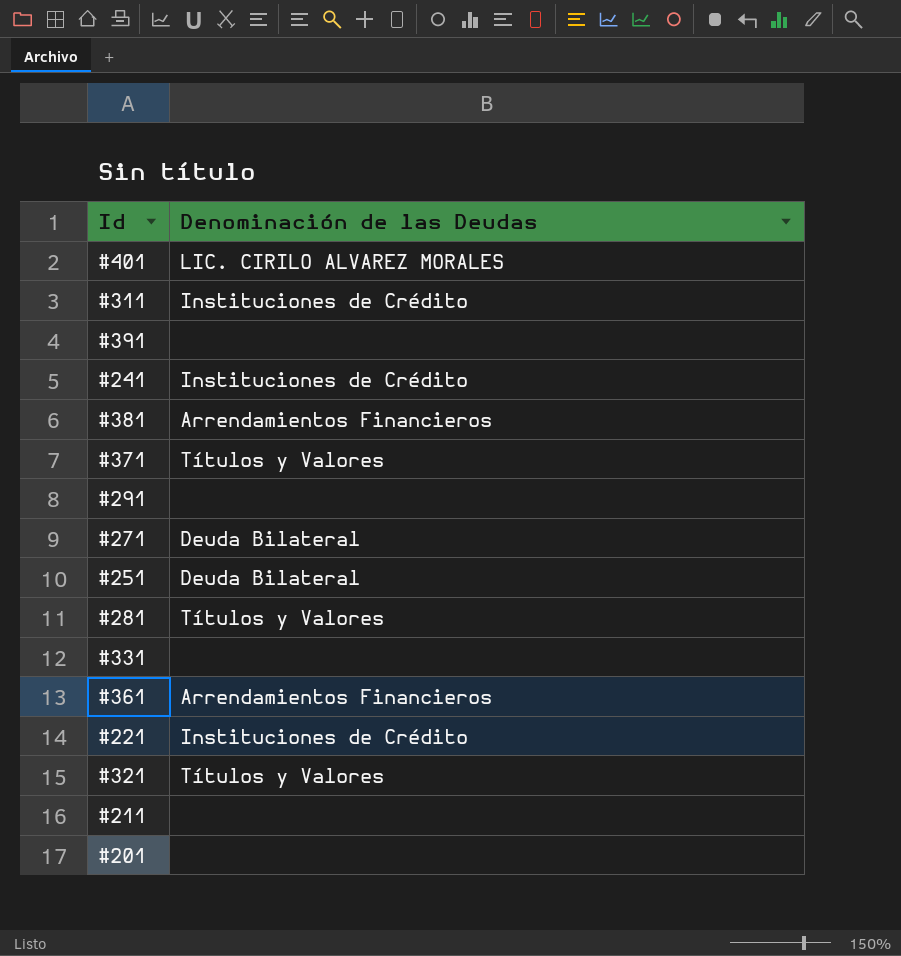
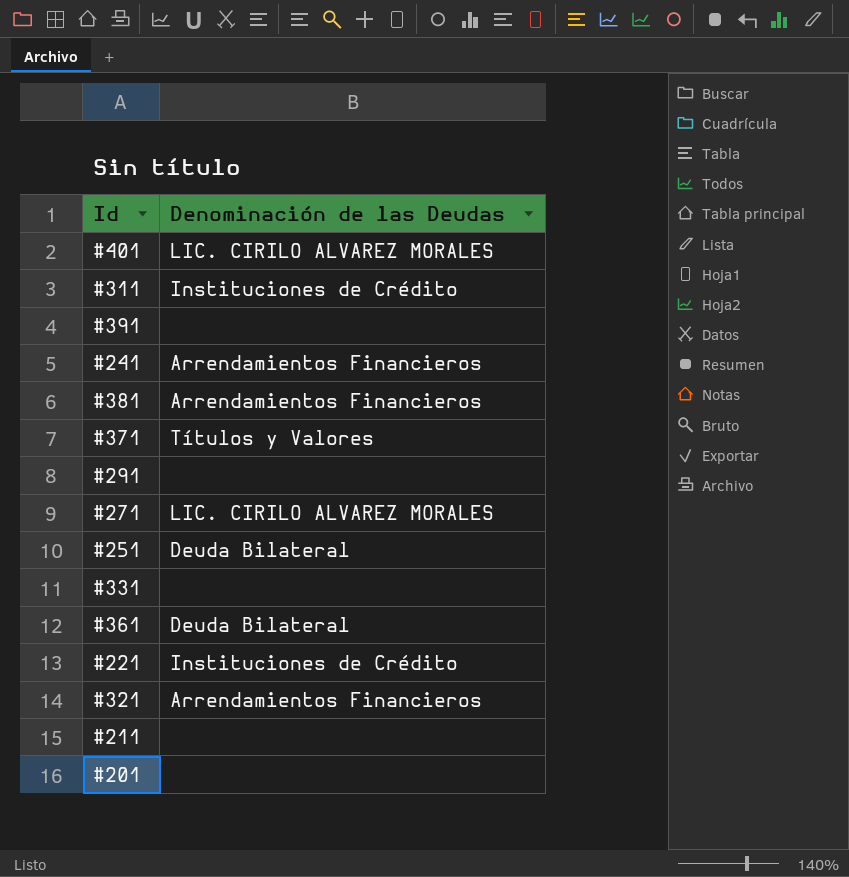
row #281: Títulos y Valores -> none
#241 | Denominación de las Deudas: Instituciones de Crédito -> Arrendamientos Financieros
#271 | Denominación de las Deudas: Deuda Bilateral -> LIC. CIRILO ALVAREZ MORALES
#361 | Denominación de las Deudas: Arrendamientos Financieros -> Deuda Bilateral
#321 | Denominación de las Deudas: Títulos y Valores -> Arrendamientos Financieros

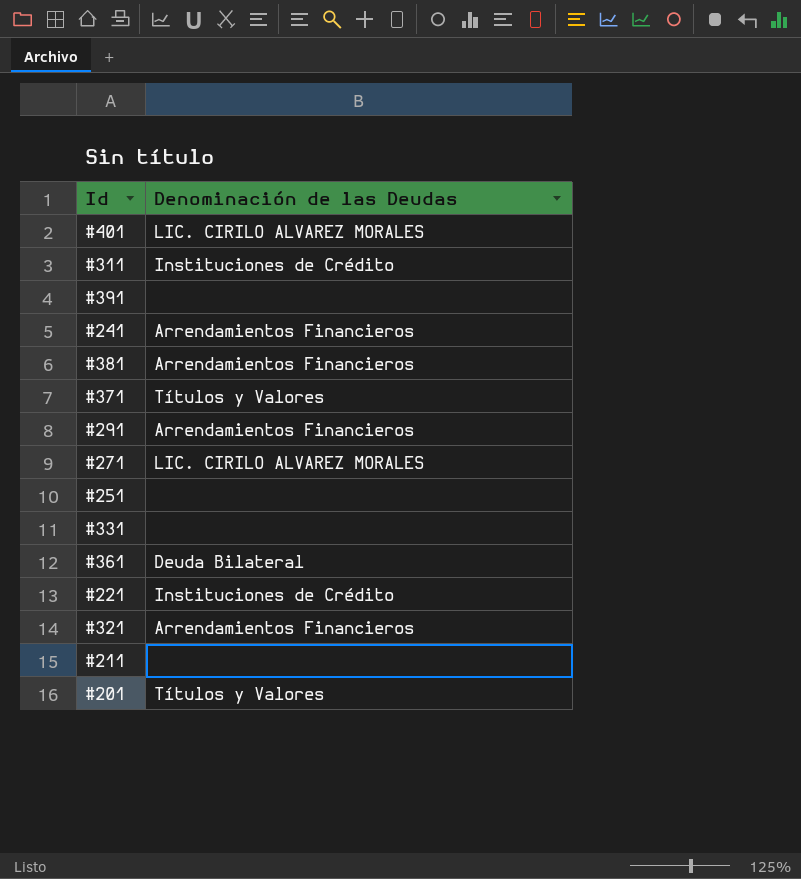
#291 | Denominación de las Deudas: none -> Arrendamientos Financieros
#251 | Denominación de las Deudas: Deuda Bilateral -> none
#201 | Denominación de las Deudas: none -> Títulos y Valores

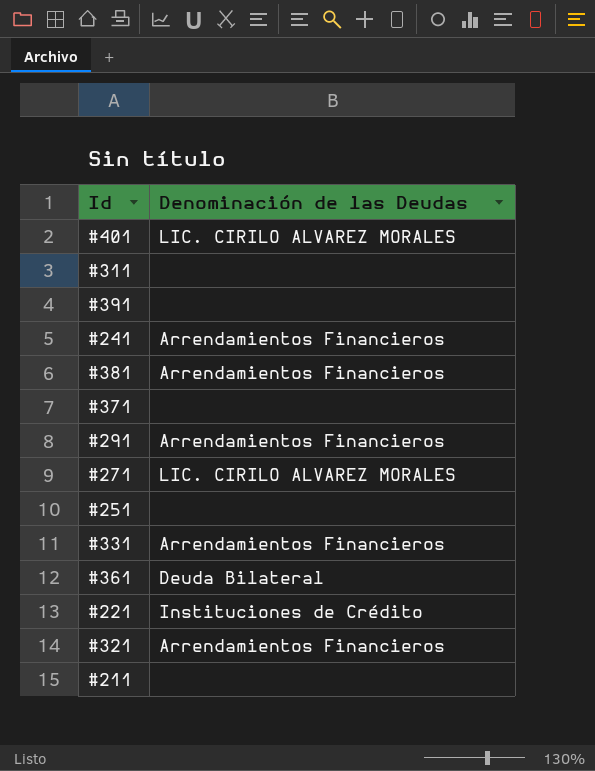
row #201: Títulos y Valores -> none
#311 | Denominación de las Deudas: Instituciones de Crédito -> none
#371 | Denominación de las Deudas: Títulos y Valores -> none
#331 | Denominación de las Deudas: none -> Arrendamientos Financieros

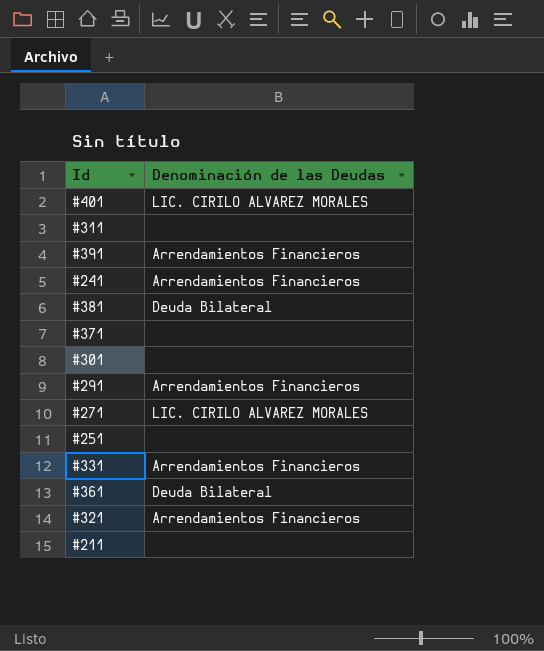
row #221: Instituciones de Crédito -> none
#391 | Denominación de las Deudas: none -> Arrendamientos Financieros
#381 | Denominación de las Deudas: Arrendamientos Financieros -> Deuda Bilateral
row #301: none -> none

